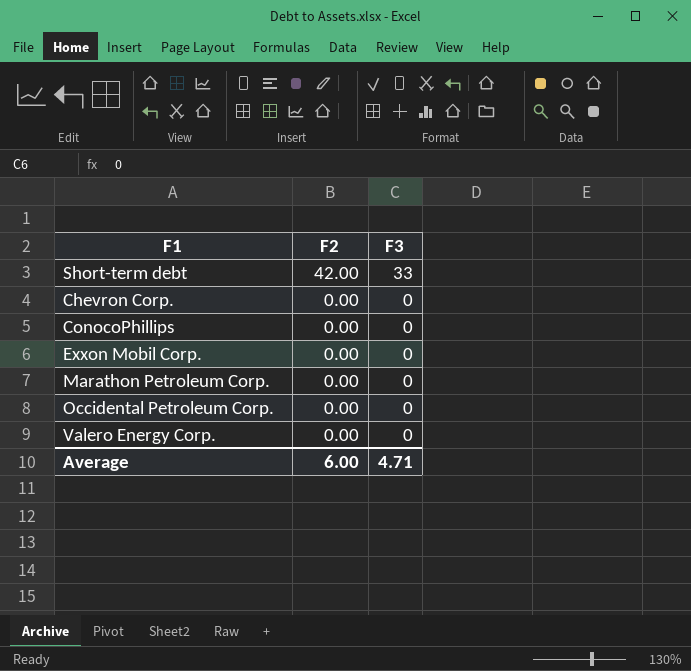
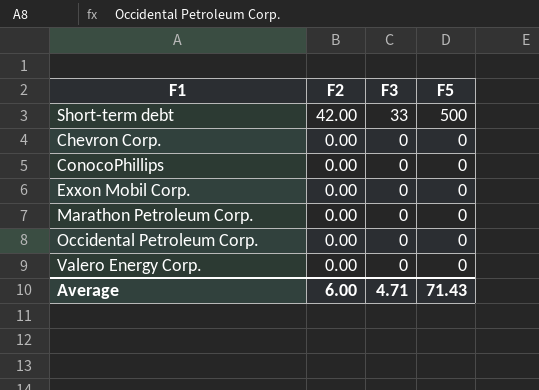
column F5 | position: none -> 4

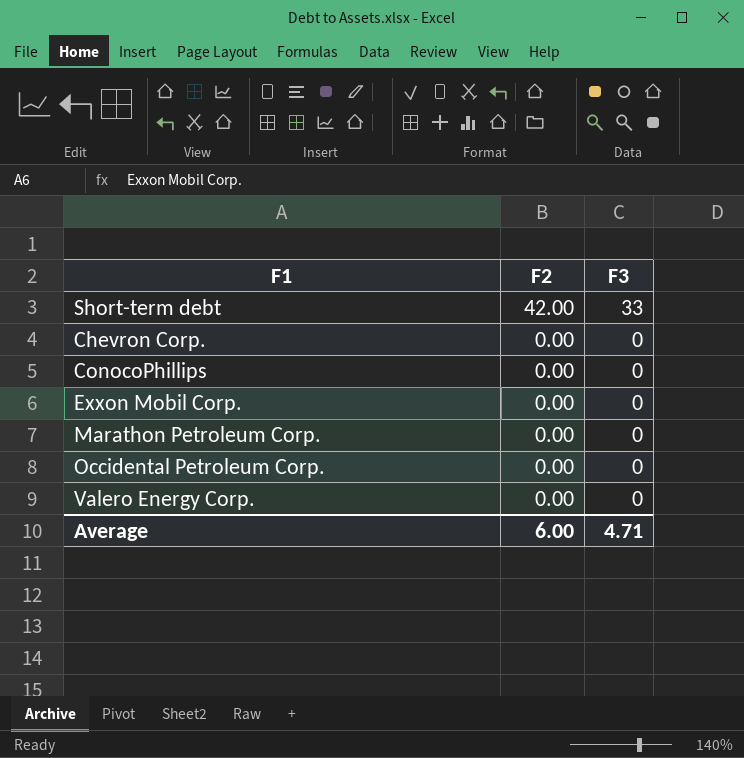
column F5 | position: 4 -> none

